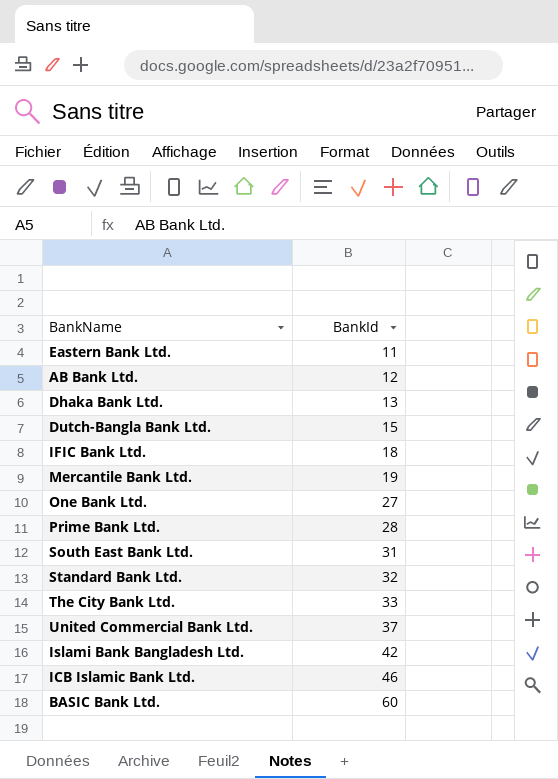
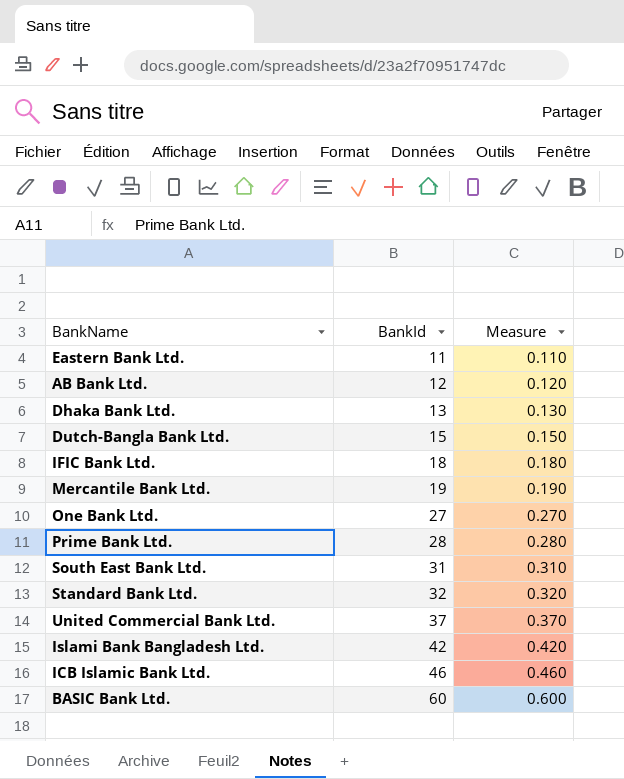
column Measure | formula: none -> [BankId] * 0.01
row The City Bank Ltd.: 33 -> none

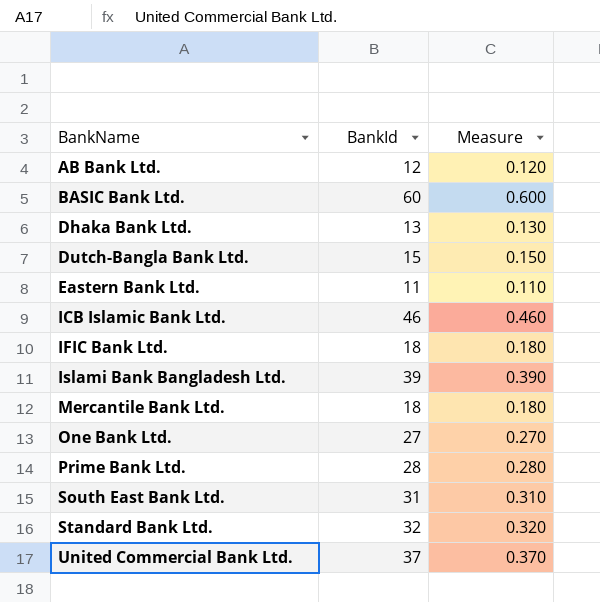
row order: BankId ascending -> BankName ascending
Islami Bank Bangladesh Ltd. | BankId: 42 -> 39
Islami Bank Bangladesh Ltd. | Measure: 0.420 -> 0.390
Mercantile Bank Ltd. | BankId: 19 -> 18
Mercantile Bank Ltd. | Measure: 0.190 -> 0.180

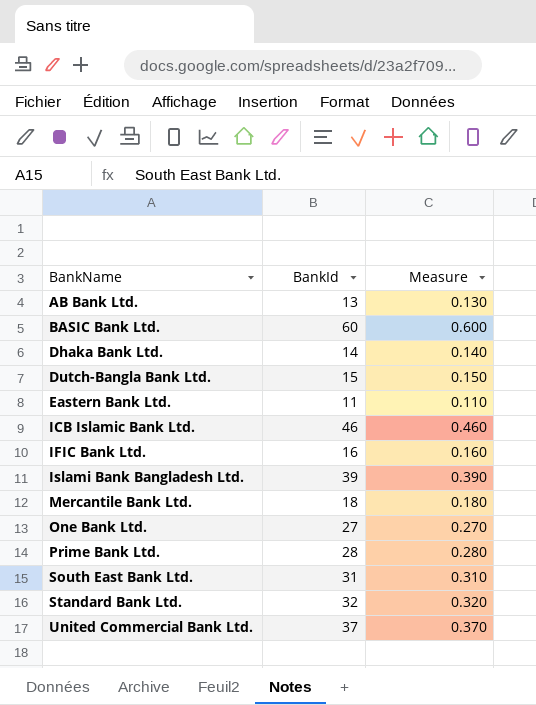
AB Bank Ltd. | BankId: 12 -> 13
AB Bank Ltd. | Measure: 0.120 -> 0.130
Dhaka Bank Ltd. | BankId: 13 -> 14
Dhaka Bank Ltd. | Measure: 0.130 -> 0.140
IFIC Bank Ltd. | BankId: 18 -> 16
IFIC Bank Ltd. | Measure: 0.180 -> 0.160

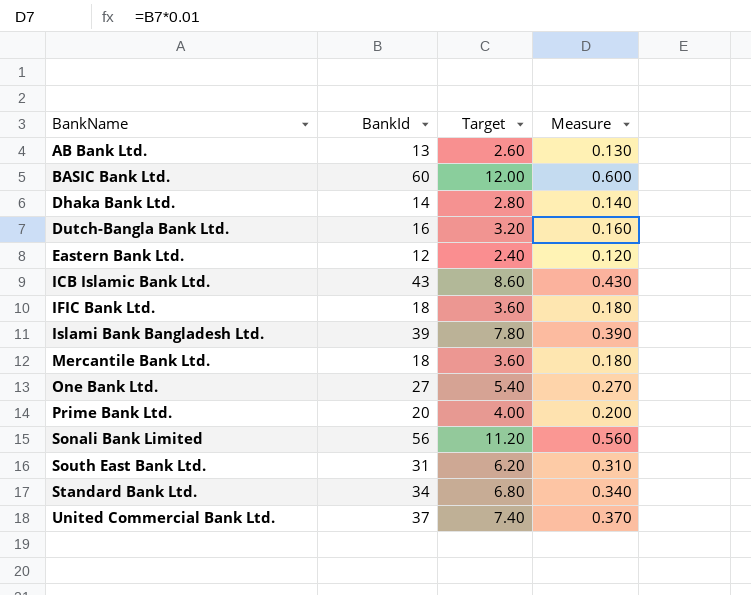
column Target | formula: none -> [BankId] * 0.2
Dutch-Bangla Bank Ltd. | BankId: 15 -> 16
Dutch-Bangla Bank Ltd. | Measure: 0.150 -> 0.160
Eastern Bank Ltd. | BankId: 11 -> 12
Eastern Bank Ltd. | Measure: 0.110 -> 0.120
ICB Islamic Bank Ltd. | BankId: 46 -> 43
ICB Islamic Bank Ltd. | Measure: 0.460 -> 0.430
IFIC Bank Ltd. | BankId: 16 -> 18
IFIC Bank Ltd. | Measure: 0.160 -> 0.180
Prime Bank Ltd. | BankId: 28 -> 20
Prime Bank Ltd. | Measure: 0.280 -> 0.200
row Sonali Bank Limited: none -> 56 | 11.20 | 0.560
Standard Bank Ltd. | BankId: 32 -> 34
Standard Bank Ltd. | Measure: 0.320 -> 0.340

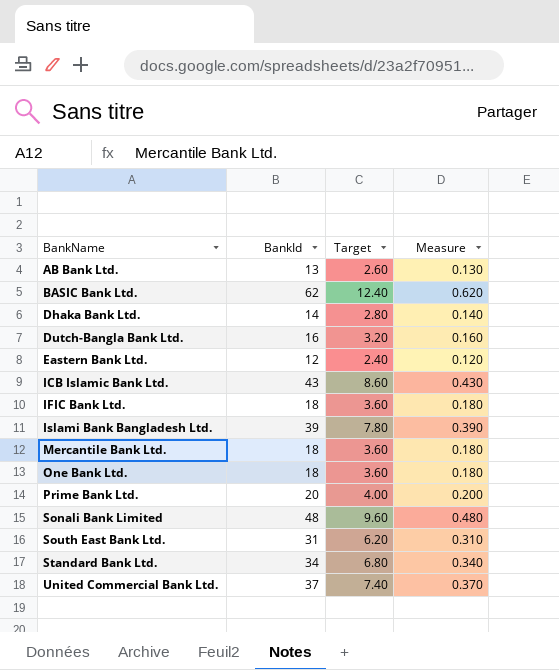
BASIC Bank Ltd. | BankId: 60 -> 62
BASIC Bank Ltd. | Target: 12.00 -> 12.40
BASIC Bank Ltd. | Measure: 0.600 -> 0.620
One Bank Ltd. | BankId: 27 -> 18
One Bank Ltd. | Target: 5.40 -> 3.60
One Bank Ltd. | Measure: 0.270 -> 0.180
Sonali Bank Limited | BankId: 56 -> 48
Sonali Bank Limited | Target: 11.20 -> 9.60
Sonali Bank Limited | Measure: 0.560 -> 0.480

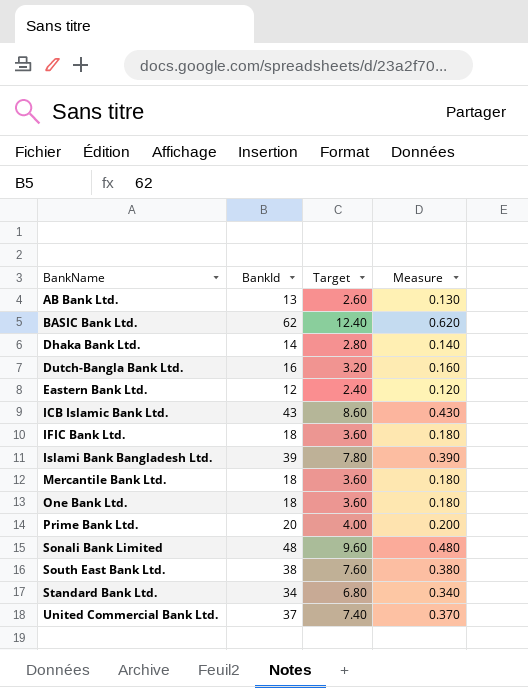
South East Bank Ltd. | BankId: 31 -> 38
South East Bank Ltd. | Target: 6.20 -> 7.60
South East Bank Ltd. | Measure: 0.310 -> 0.380

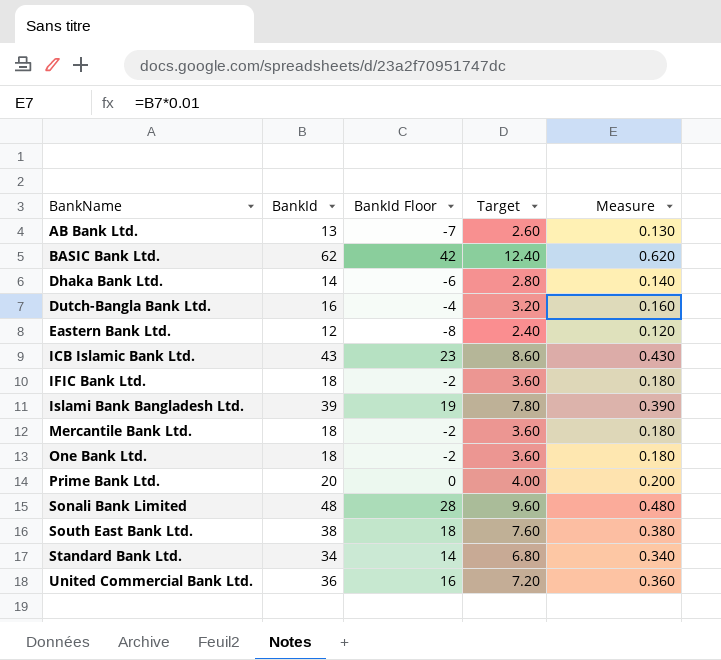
column BankId Floor | formula: none -> [BankId] - 20
United Commercial Bank Ltd. | BankId: 37 -> 36
United Commercial Bank Ltd. | Target: 7.40 -> 7.20
United Commercial Bank Ltd. | Measure: 0.370 -> 0.360

